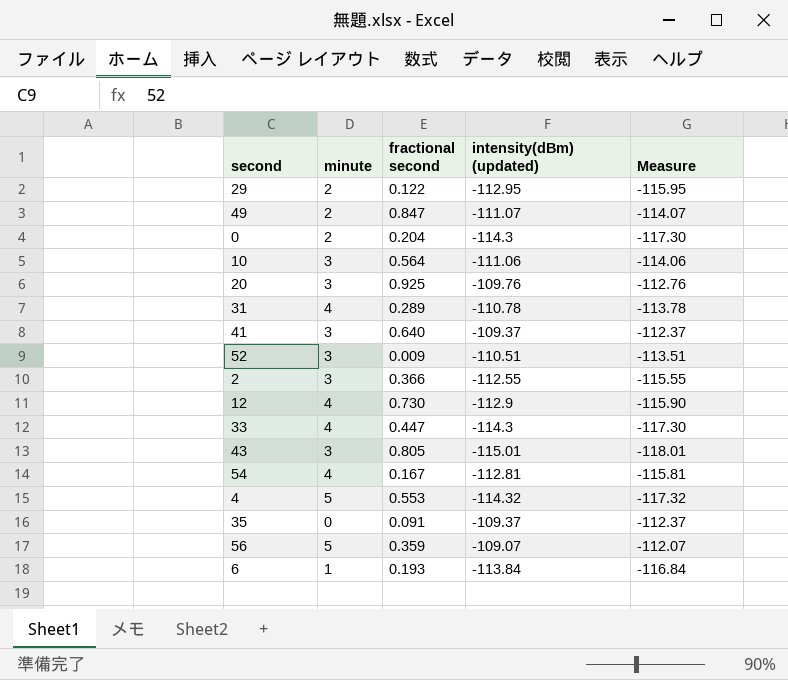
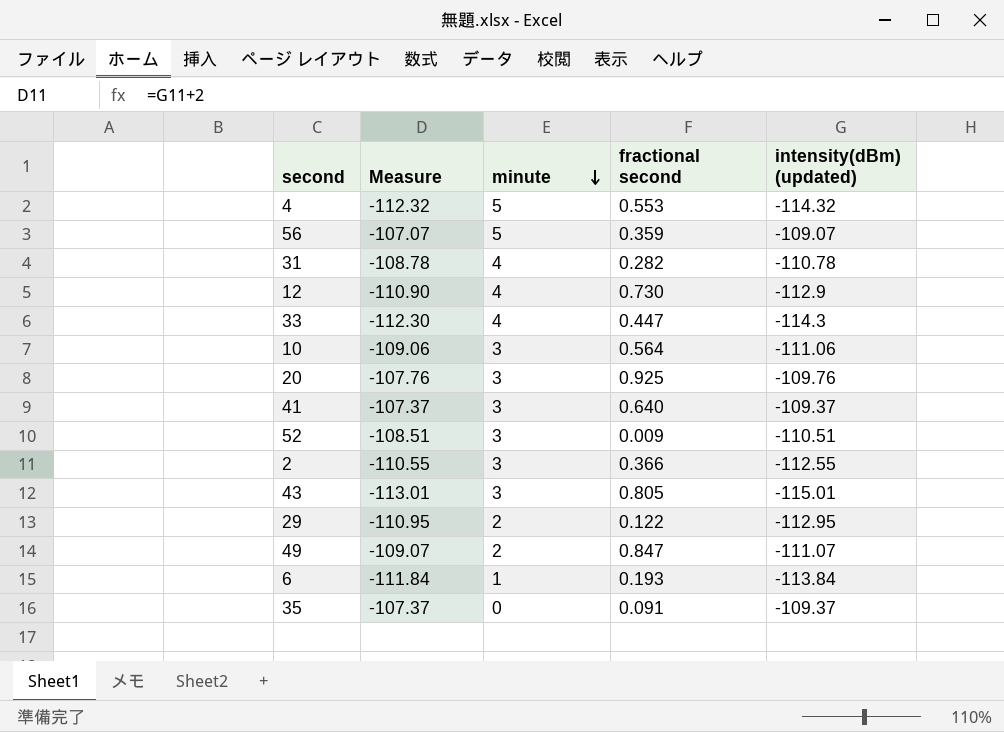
row order: none -> minute descending
column Measure | formula: [intensity(dBm) (updated)] - 3 -> [intensity(dBm) (updated)] + 2
column Measure | position: 5 -> 2
row 0: 2 | 0.204 | -114.3 | -117.30 -> none
row 54: 4 | 0.167 | -112.81 | -115.81 -> none
31 | fractional second: 0.289 -> 0.282

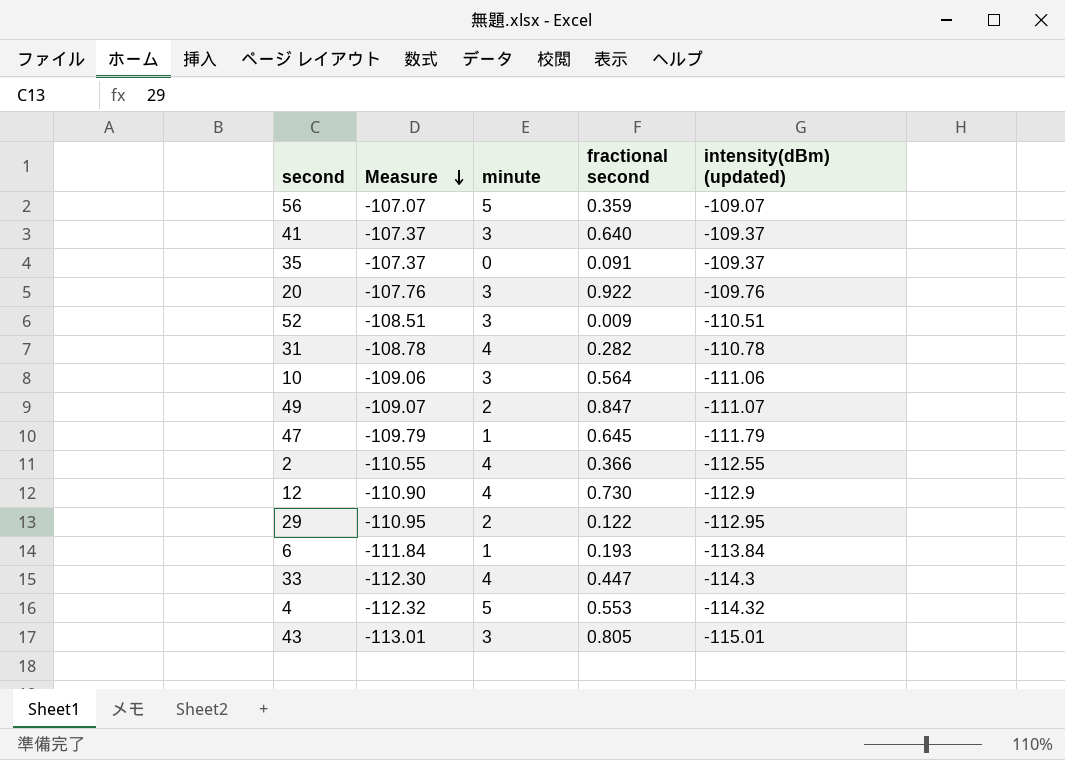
row order: minute descending -> Measure descending
20 | fractional second: 0.925 -> 0.922
row 47: none -> -109.79 | 1 | 0.645 | -111.79
2 | minute: 3 -> 4

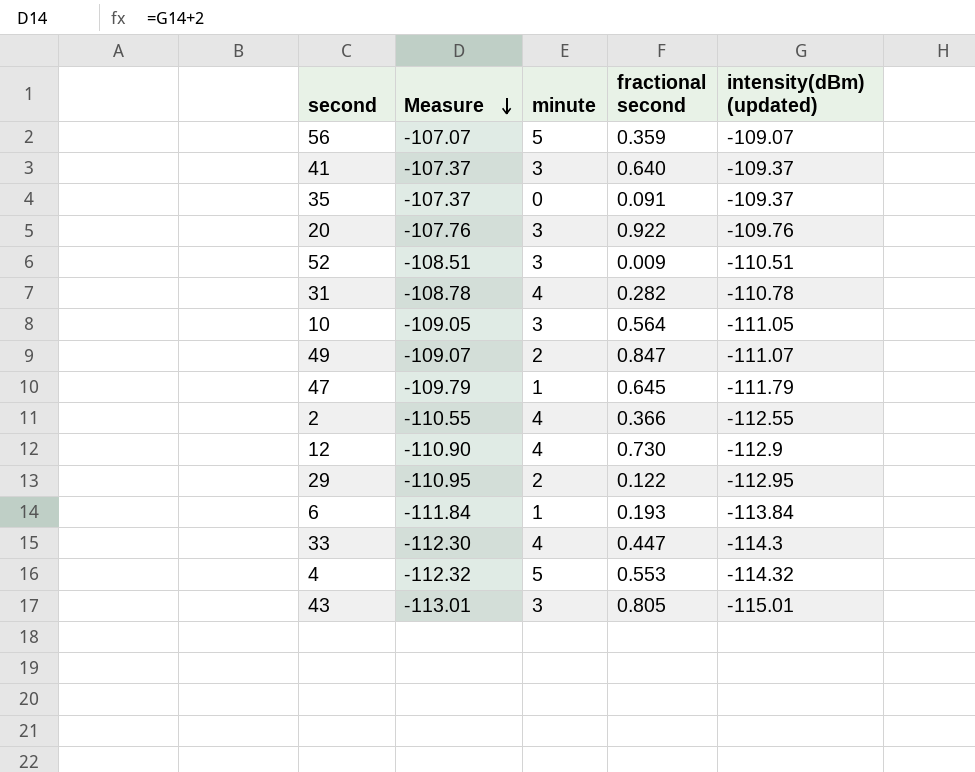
10 | Measure: -109.06 -> -109.05
10 | intensity(dBm) (updated): -111.06 -> -111.05

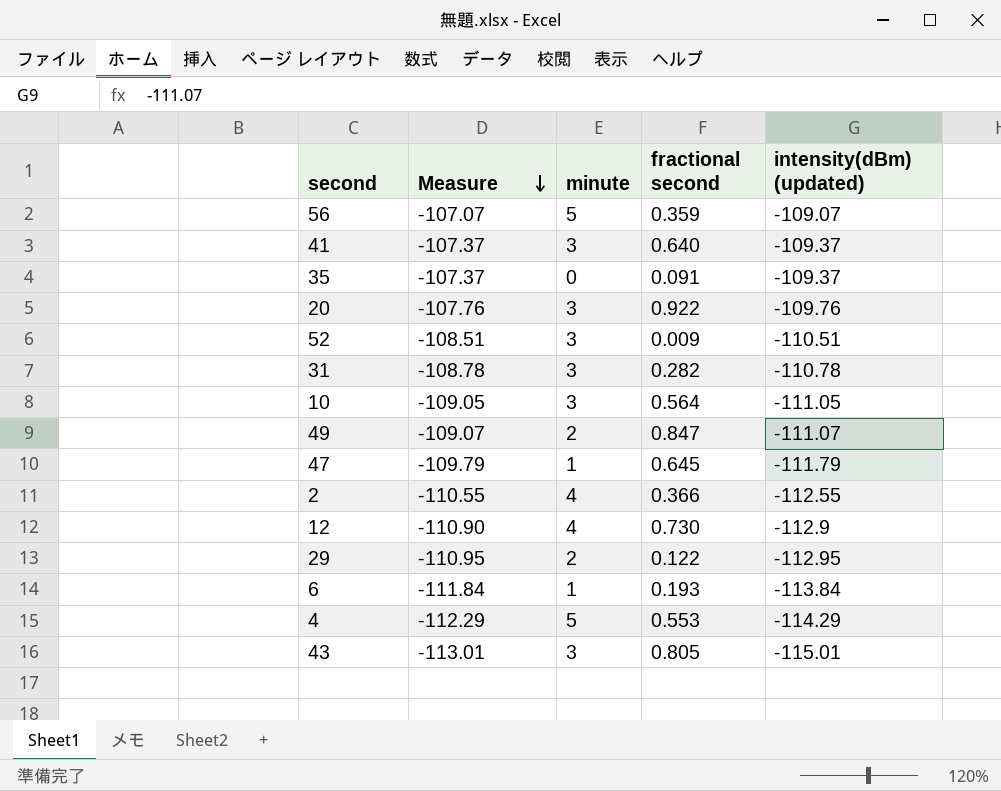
row 33: -112.30 | 4 | 0.447 | -114.3 -> none
31 | minute: 4 -> 3
4 | Measure: -112.32 -> -112.29
4 | intensity(dBm) (updated): -114.32 -> -114.29

